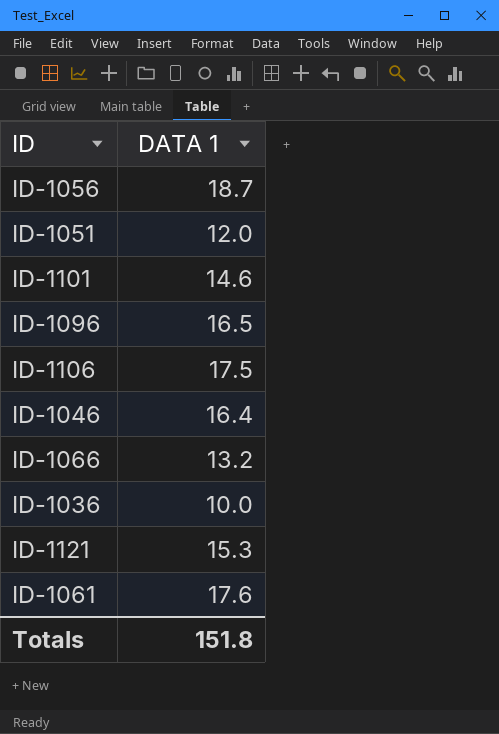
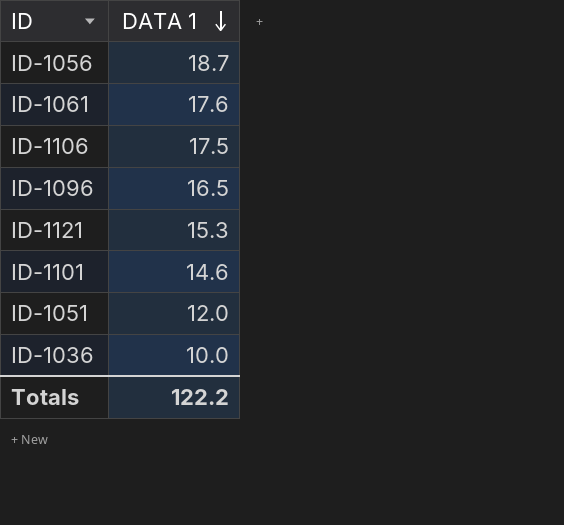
row order: none -> DATA 1 descending
row ID-1046: 16.4 -> none
row ID-1066: 13.2 -> none
Totals | DATA 1: 151.8 -> 122.2

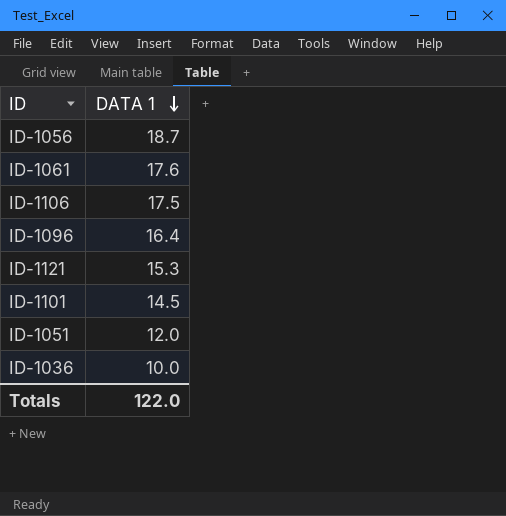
ID-1096 | DATA 1: 16.5 -> 16.4
ID-1101 | DATA 1: 14.6 -> 14.5
Totals | DATA 1: 122.2 -> 122.0

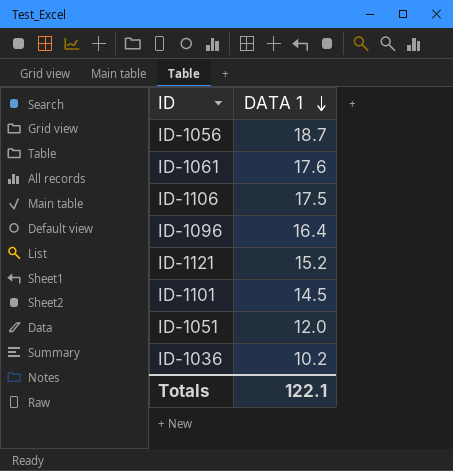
ID-1121 | DATA 1: 15.3 -> 15.2
ID-1036 | DATA 1: 10.0 -> 10.2
Totals | DATA 1: 122.0 -> 122.1

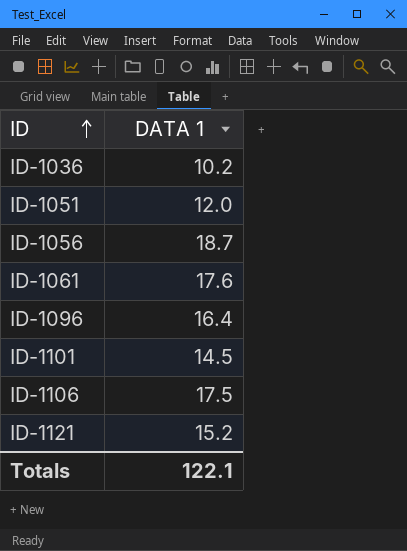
row order: DATA 1 descending -> ID ascending

